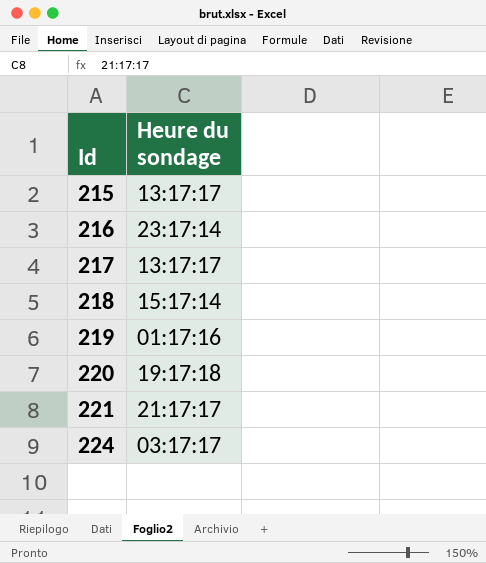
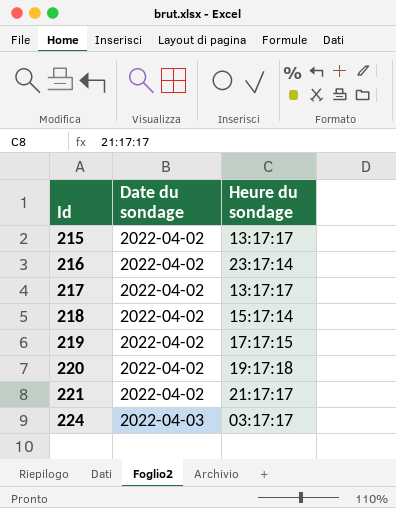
column Date du sondage | position: none -> 2
219 | Heure du sondage: 01:17:16 -> 17:17:15

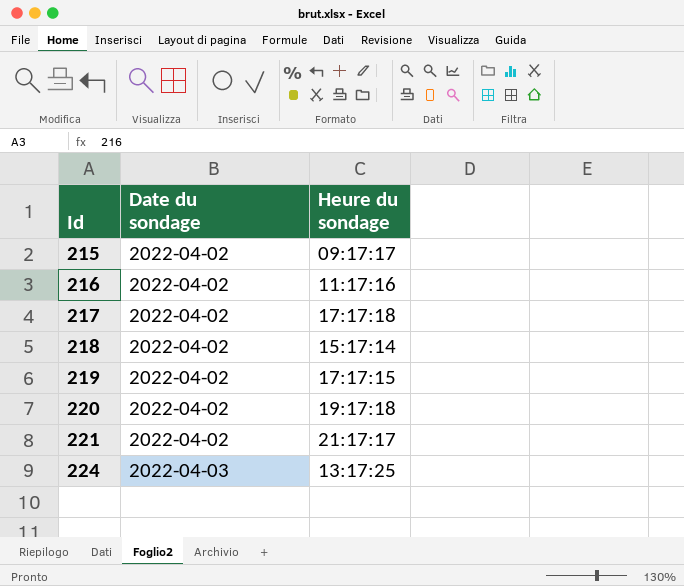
215 | Heure du sondage: 13:17:17 -> 09:17:17
216 | Heure du sondage: 23:17:14 -> 11:17:16
217 | Heure du sondage: 13:17:17 -> 17:17:18
224 | Heure du sondage: 03:17:17 -> 13:17:25

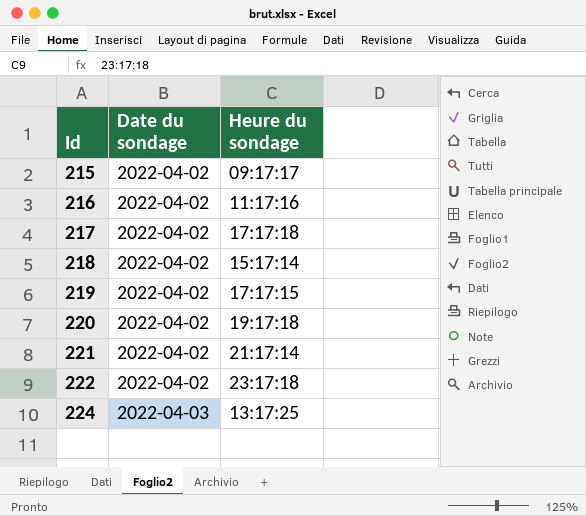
221 | Heure du sondage: 21:17:17 -> 21:17:14
row 222: none -> 2022-04-02 | 23:17:18

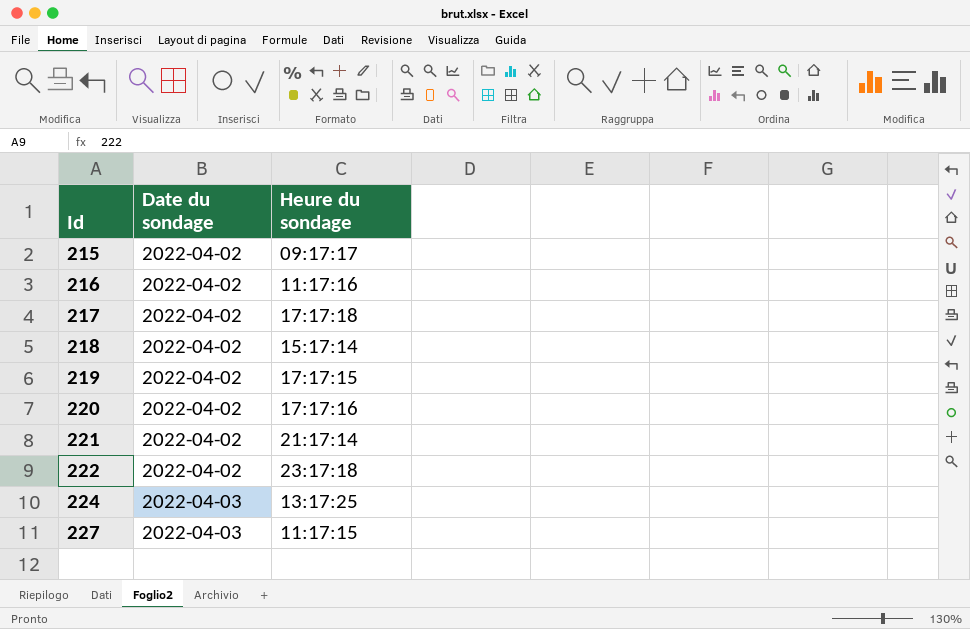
220 | Heure du sondage: 19:17:18 -> 17:17:16
row 227: none -> 2022-04-03 | 11:17:15

